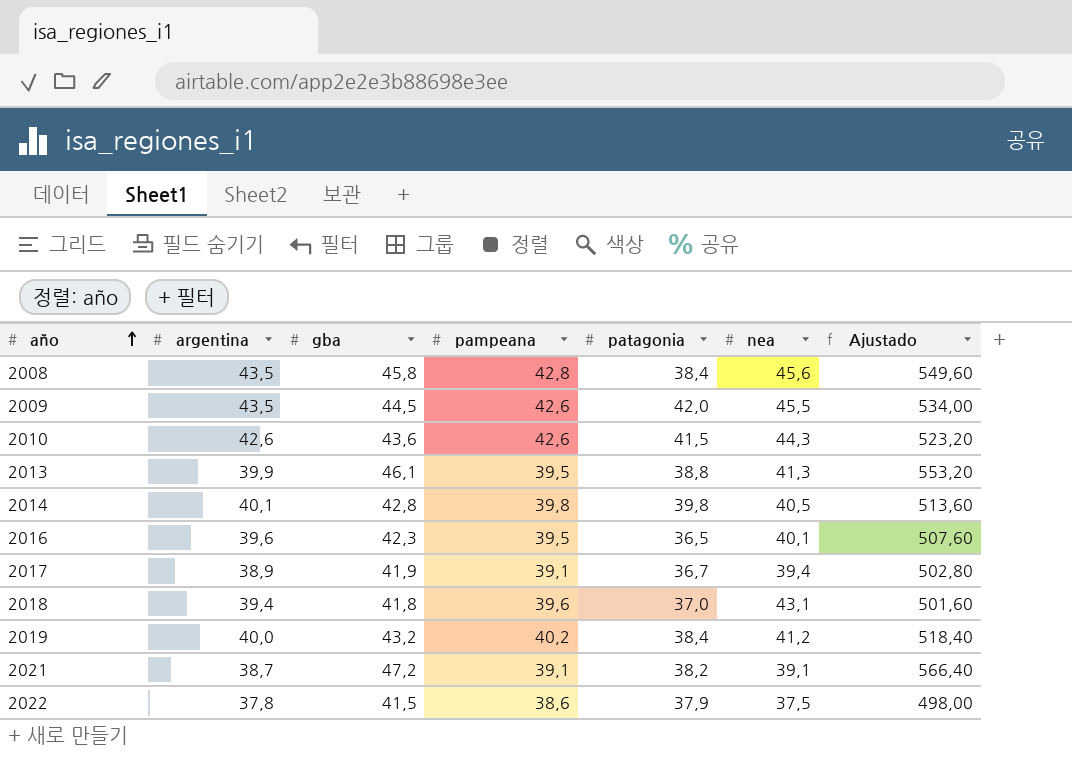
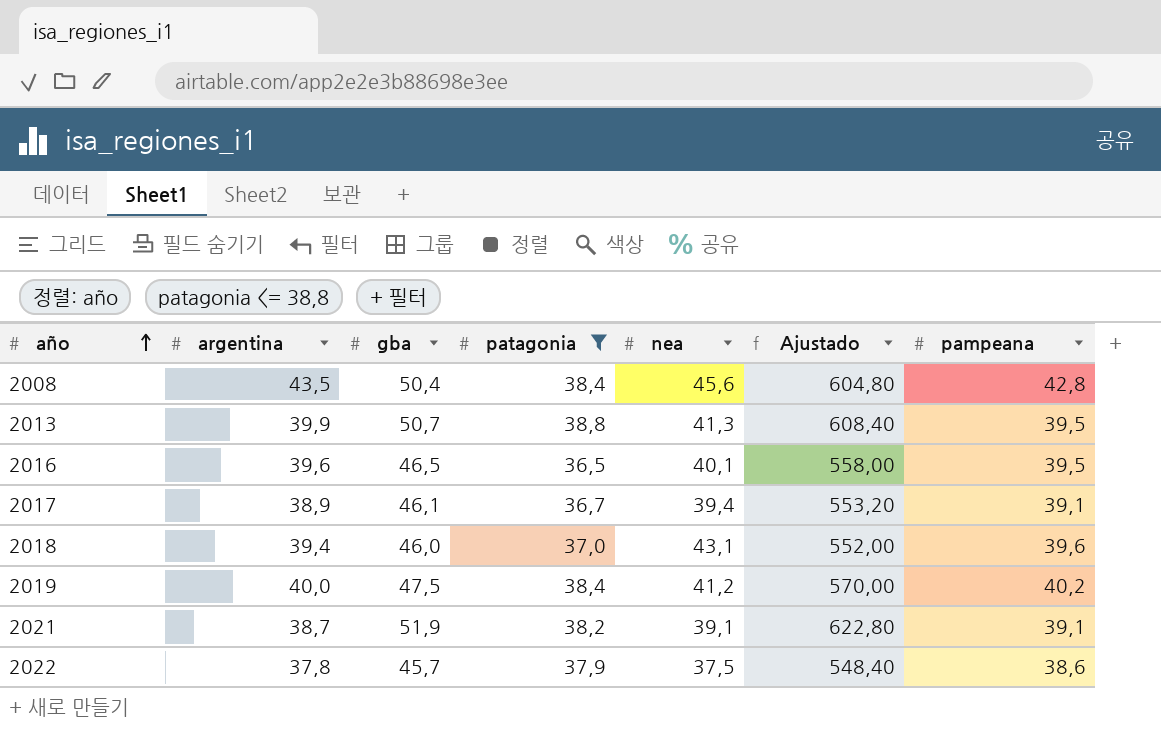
filter: none -> patagonia <= 38,8
column pampeana | position: 4 -> 7
2008 | gba: 45,8 -> 50,4
2008 | Ajustado: 549,60 -> 604,80
2013 | gba: 46,1 -> 50,7
2013 | Ajustado: 553,20 -> 608,40
2016 | gba: 42,3 -> 46,5
2016 | Ajustado: 507,60 -> 558,00
2017 | gba: 41,9 -> 46,1
2017 | Ajustado: 502,80 -> 553,20
2018 | gba: 41,8 -> 46,0
2018 | Ajustado: 501,60 -> 552,00
2019 | gba: 43,2 -> 47,5
2019 | Ajustado: 518,40 -> 570,00
2021 | gba: 47,2 -> 51,9
2021 | Ajustado: 566,40 -> 622,80
2022 | gba: 41,5 -> 45,7
2022 | Ajustado: 498,00 -> 548,40

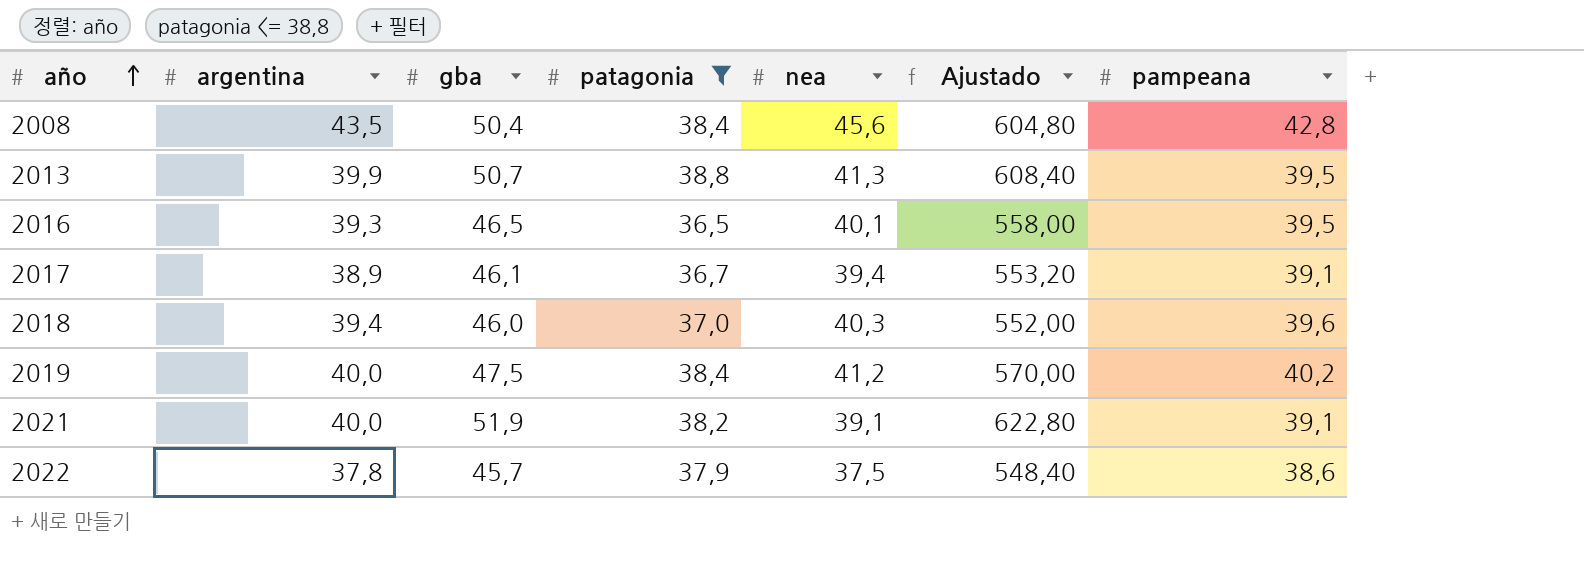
2016 | argentina: 39,6 -> 39,3
2018 | nea: 43,1 -> 40,3
2021 | argentina: 38,7 -> 40,0

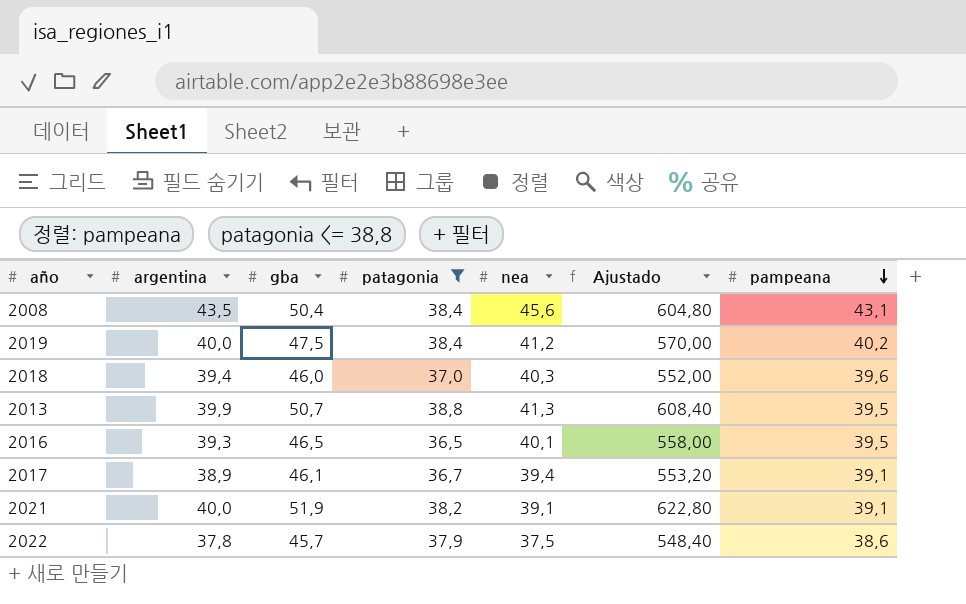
row order: año ascending -> pampeana descending
2008 | pampeana: 42,8 -> 43,1

